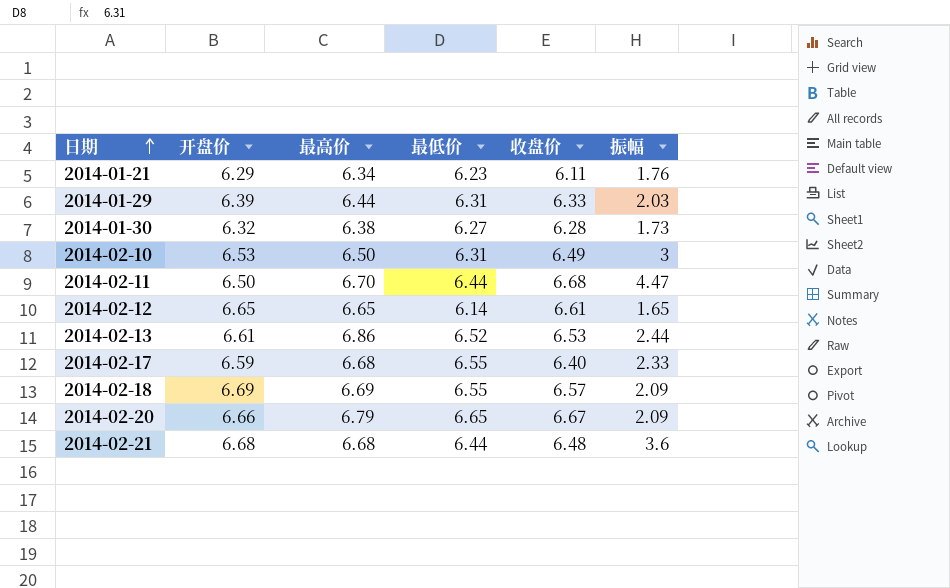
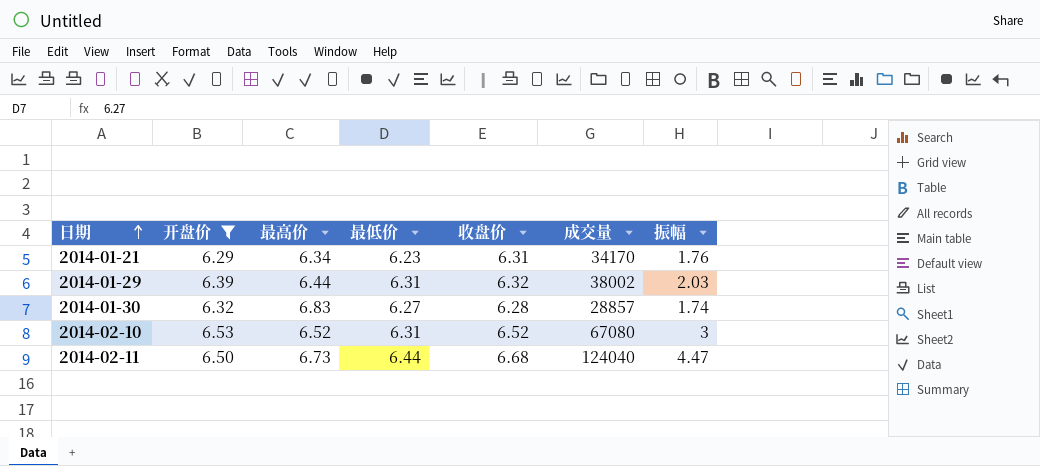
filter: none -> 开盘价 <= 6.53
column 成交量 | position: none -> 6
2014-01-21 | 收盘价: 6.11 -> 6.31
2014-01-29 | 收盘价: 6.33 -> 6.32
2014-01-30 | 最高价: 6.38 -> 6.83
2014-01-30 | 振幅: 1.73 -> 1.74
2014-02-10 | 最高价: 6.50 -> 6.52
2014-02-10 | 收盘价: 6.49 -> 6.52
2014-02-11 | 最高价: 6.70 -> 6.73

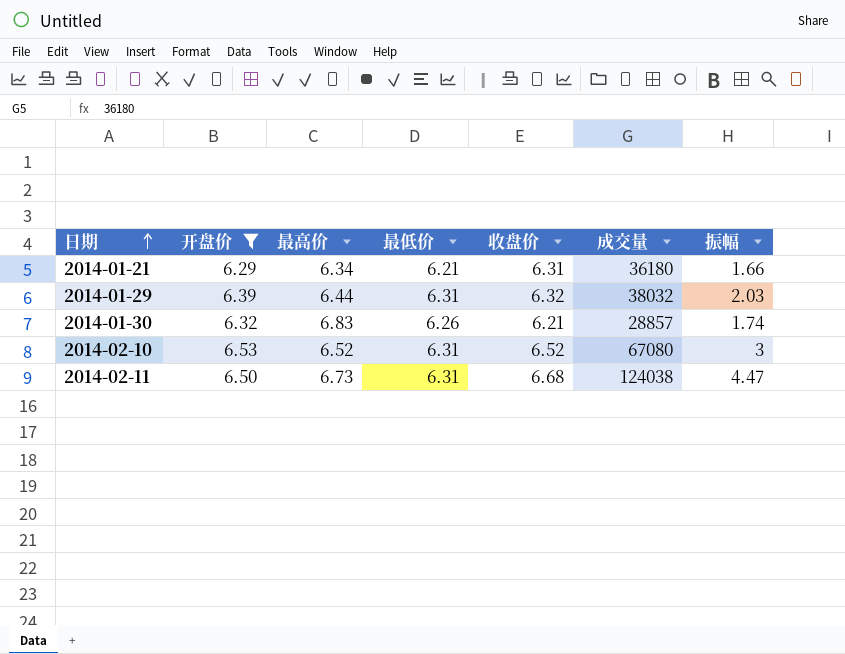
2014-01-21 | 最低价: 6.23 -> 6.21
2014-01-21 | 成交量: 34170 -> 36180
2014-01-21 | 振幅: 1.76 -> 1.66
2014-01-29 | 成交量: 38002 -> 38032
2014-01-30 | 最低价: 6.27 -> 6.26
2014-01-30 | 收盘价: 6.28 -> 6.21
2014-02-11 | 最低价: 6.44 -> 6.31
2014-02-11 | 成交量: 124040 -> 124038

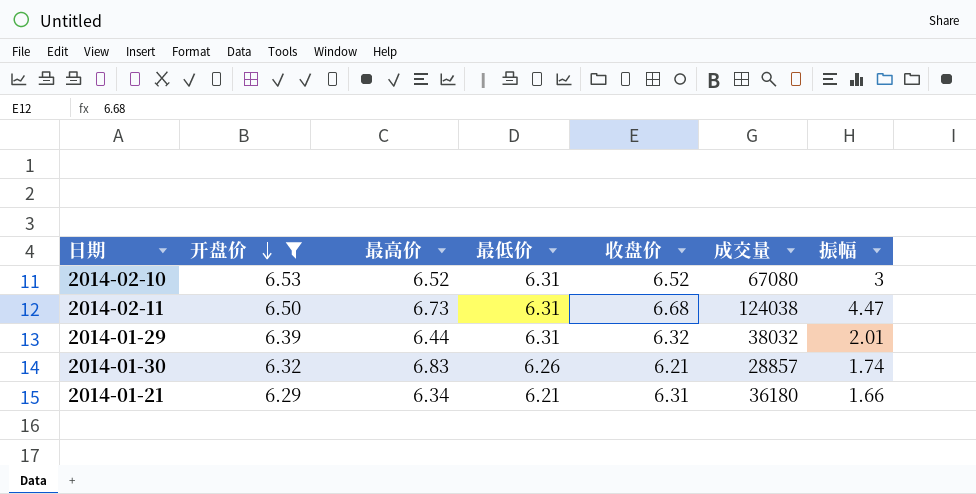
row order: 日期 ascending -> 开盘价 descending
2014-01-29 | 振幅: 2.03 -> 2.01

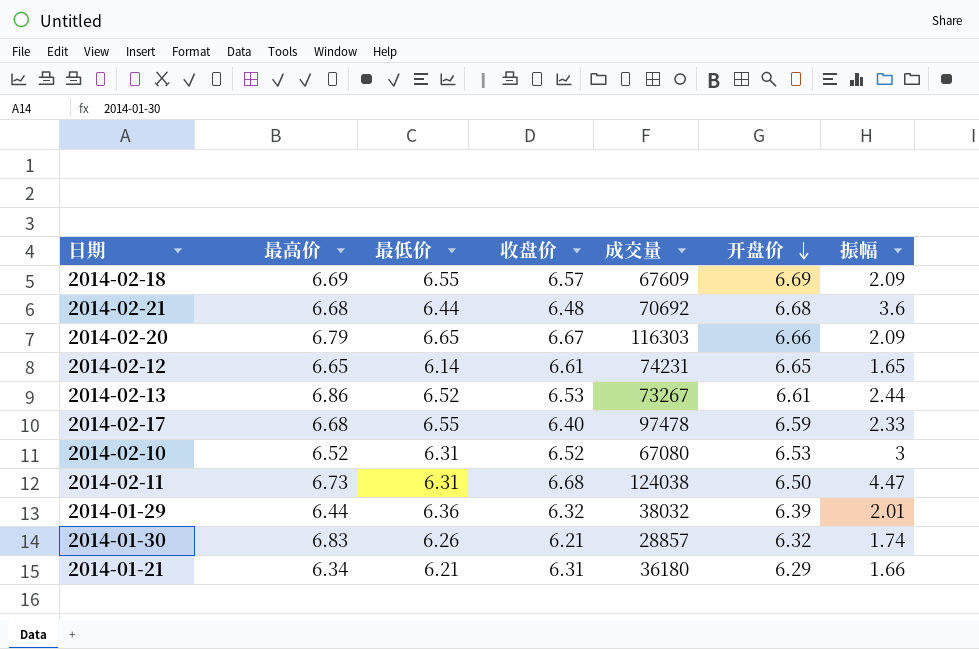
filter: 开盘价 <= 6.53 -> none
column 开盘价 | position: 2 -> 6
2014-01-29 | 最低价: 6.31 -> 6.36

